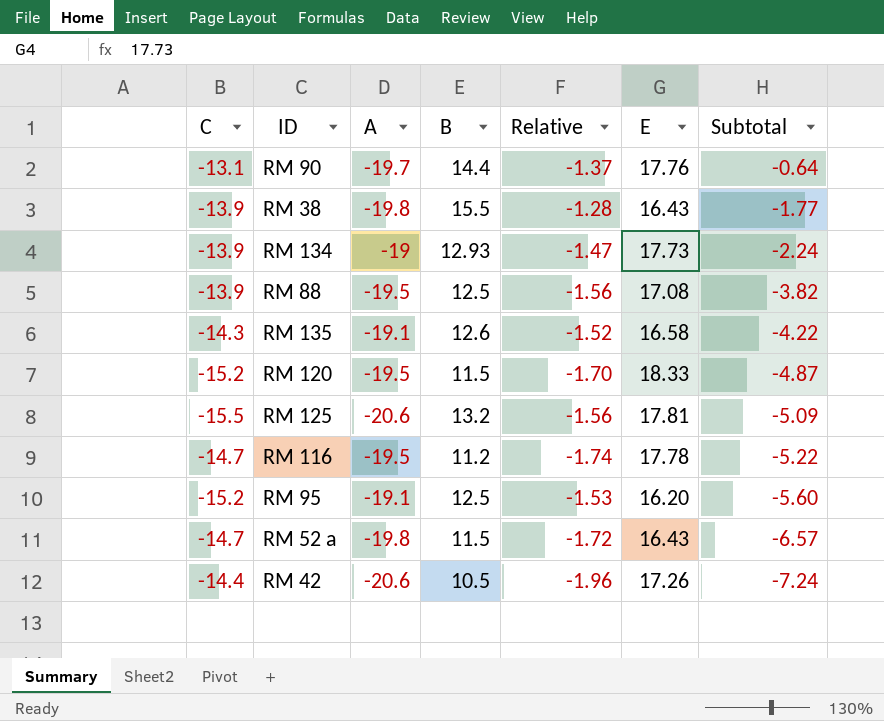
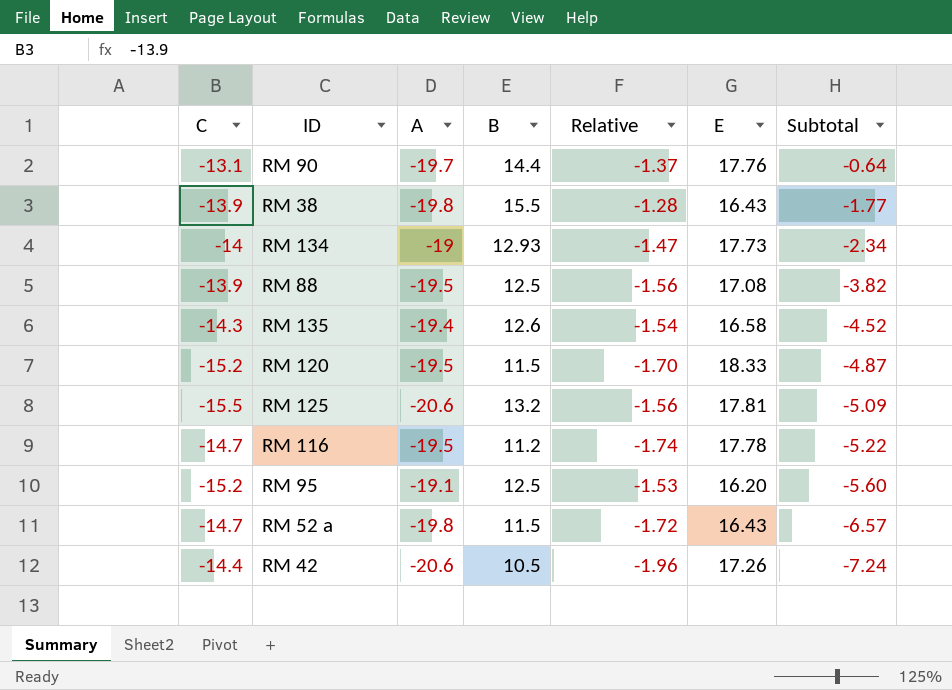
RM 134 | C: -13.9 -> -14
RM 134 | Subtotal: -2.24 -> -2.34
RM 135 | A: -19.1 -> -19.4
RM 135 | Relative: -1.52 -> -1.54
RM 135 | Subtotal: -4.22 -> -4.52

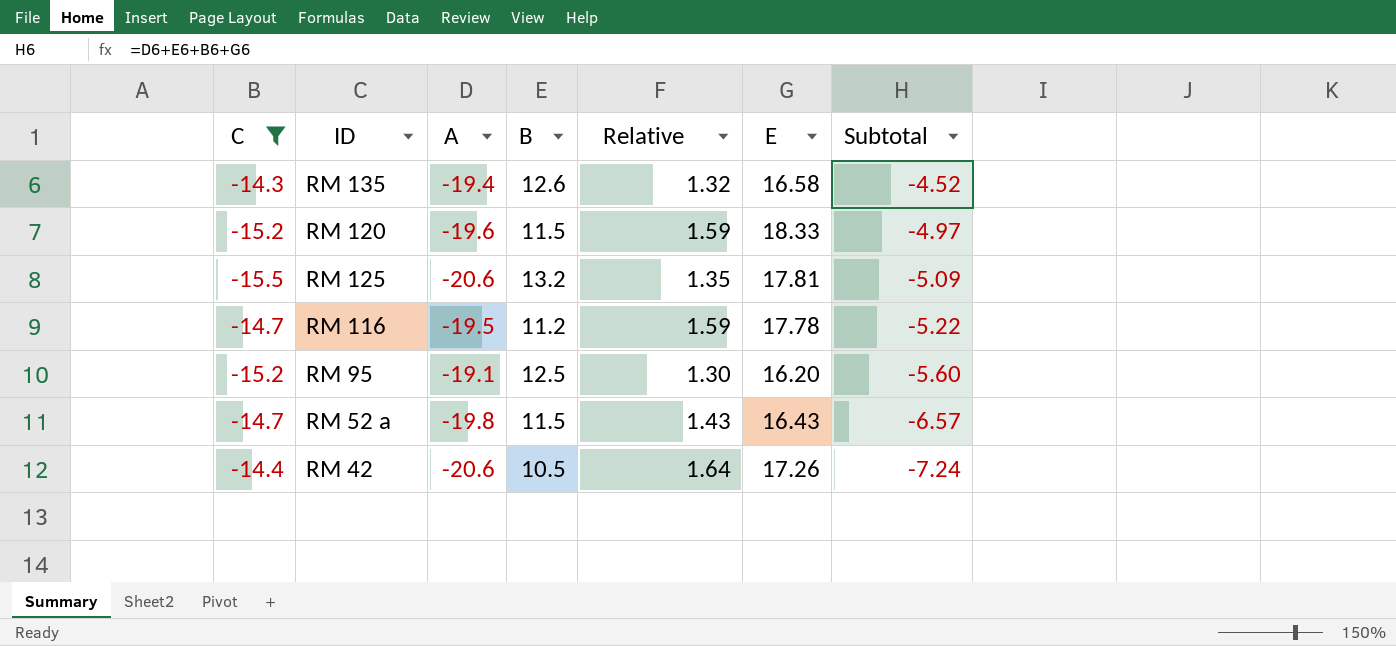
filter: none -> C <= -14.3
column Relative | formula: [A] / [B] -> [E] / [B]
RM 120 | A: -19.5 -> -19.6
RM 120 | Subtotal: -4.87 -> -4.97

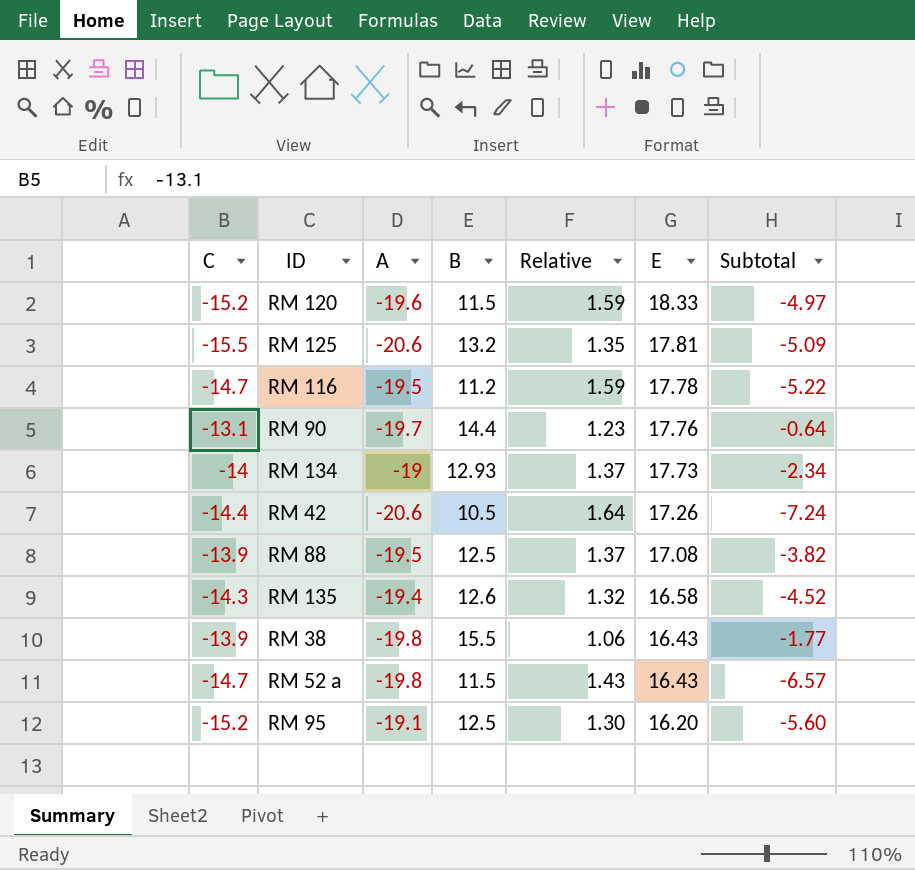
filter: C <= -14.3 -> none
row order: Subtotal descending -> E descending

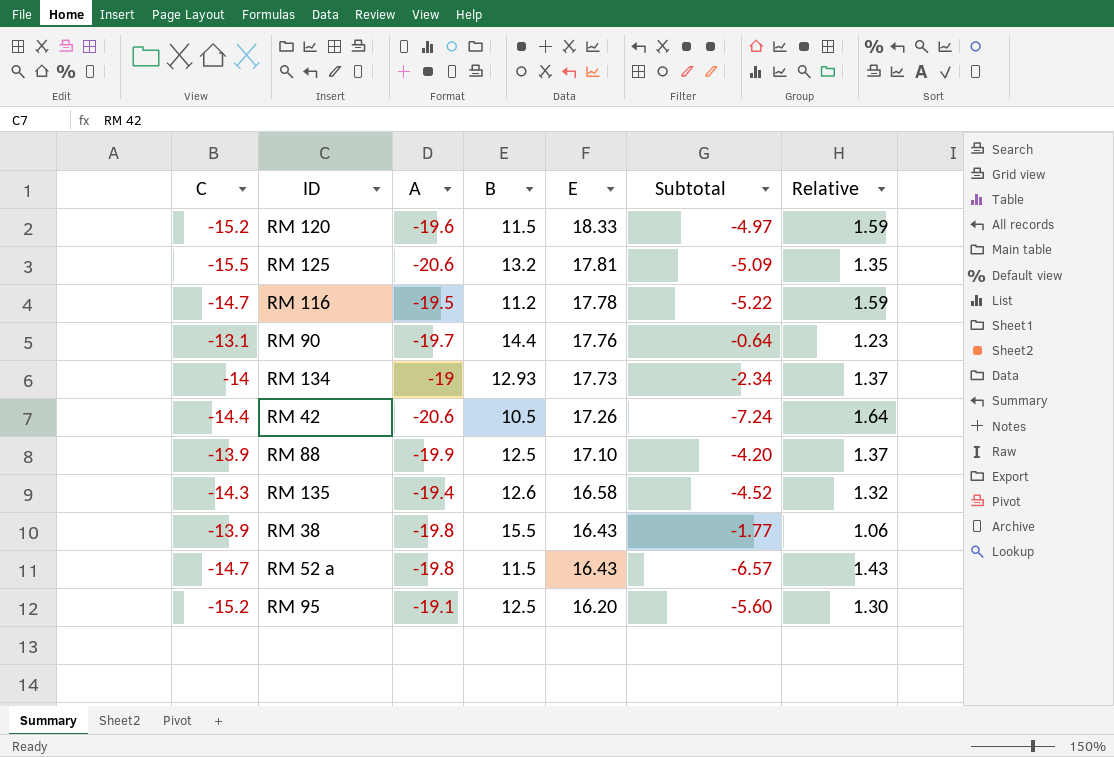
column Relative | position: 5 -> 7
RM 88 | A: -19.5 -> -19.9
RM 88 | E: 17.08 -> 17.10
RM 88 | Subtotal: -3.82 -> -4.20

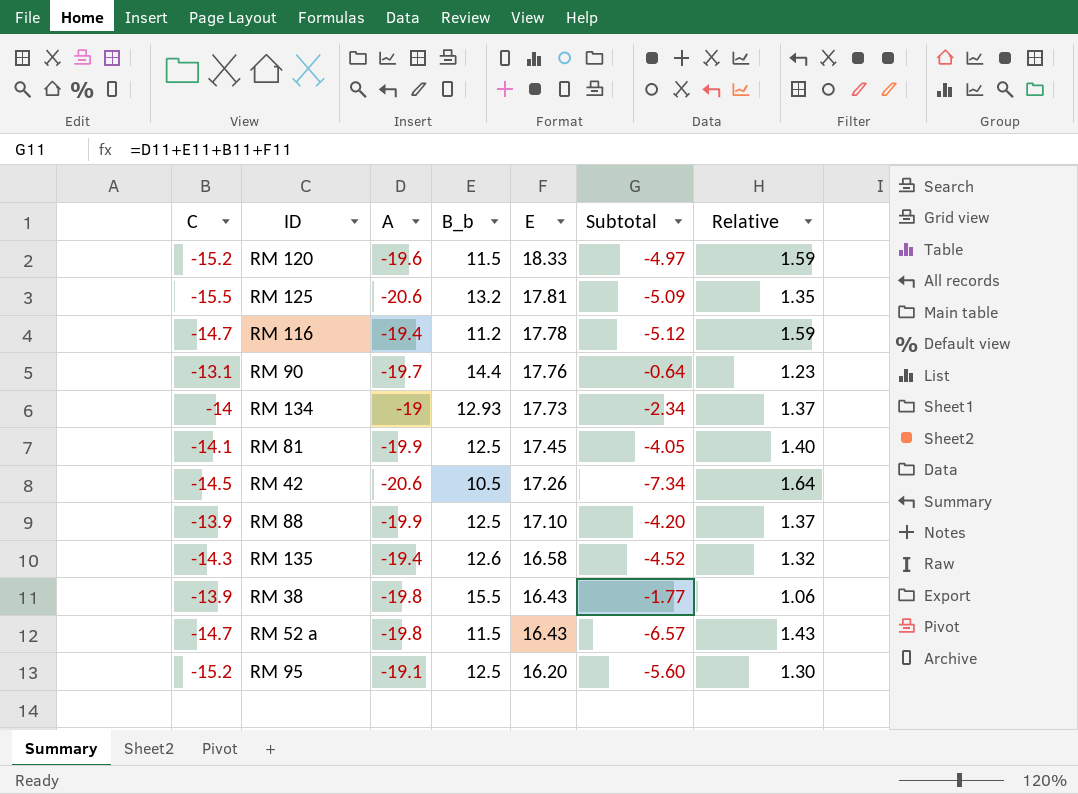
column name: B -> B_b
RM 116 | A: -19.5 -> -19.4
RM 116 | Subtotal: -5.22 -> -5.12
row RM 81: none -> -14.1 | -19.9 | 12.5 | 17.45 | -4.05 | 1.40
RM 42 | C: -14.4 -> -14.5
RM 42 | Subtotal: -7.24 -> -7.34

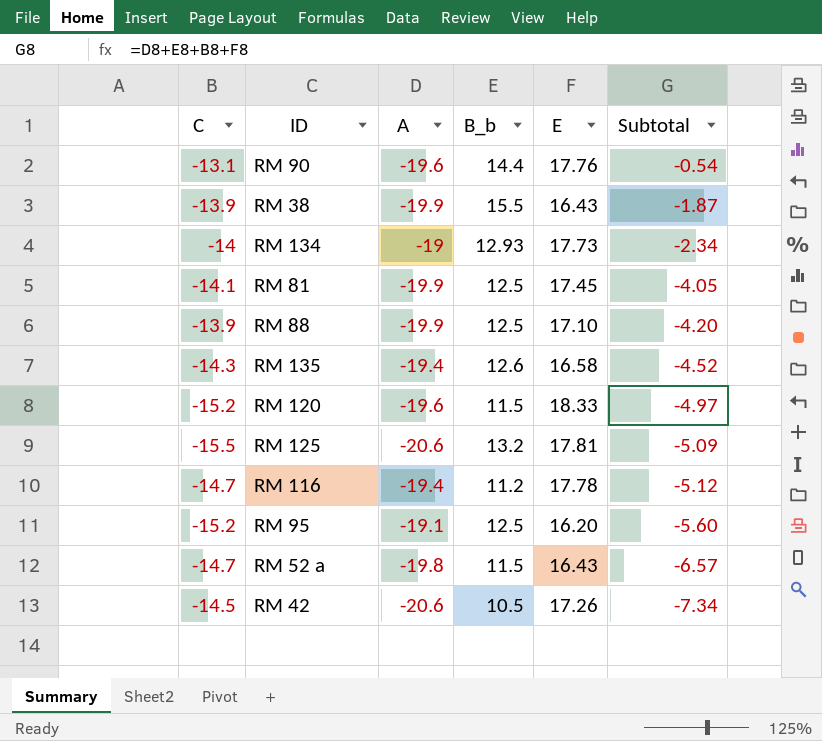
row order: E descending -> Subtotal descending
column Relative | formula: [E] / [B_b] -> none
RM 90 | A: -19.7 -> -19.6
RM 90 | Subtotal: -0.64 -> -0.54
RM 38 | A: -19.8 -> -19.9
RM 38 | Subtotal: -1.77 -> -1.87

